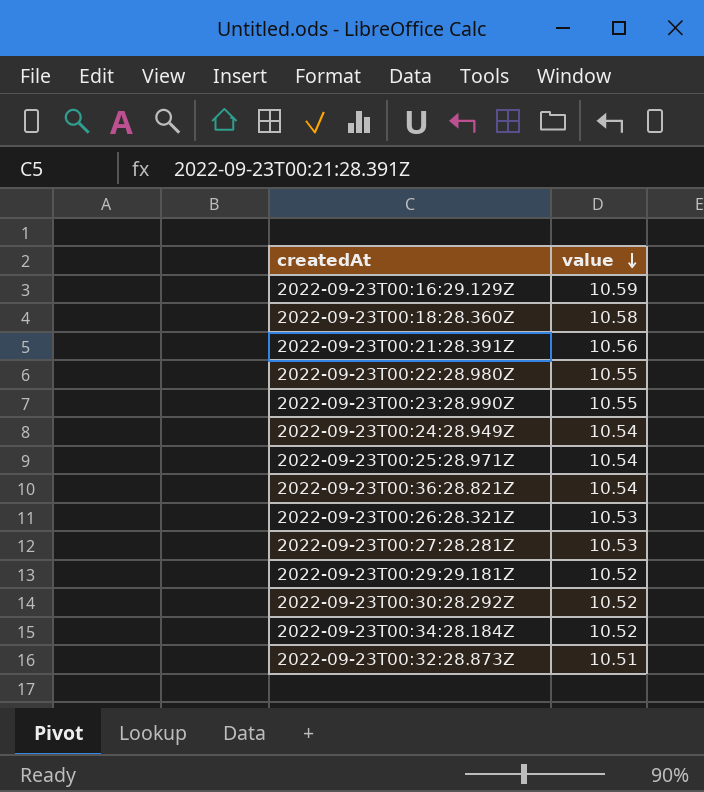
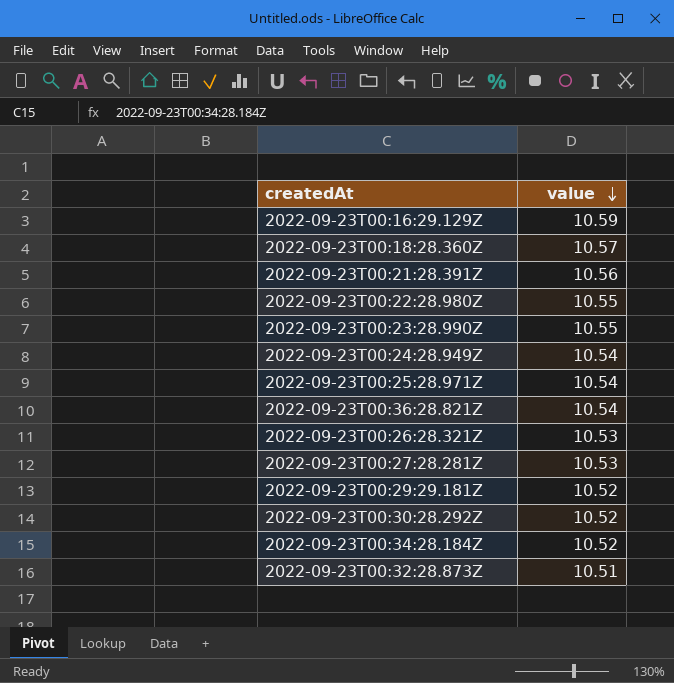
2022-09-23T00:18:28.360Z | value: 10.58 -> 10.57

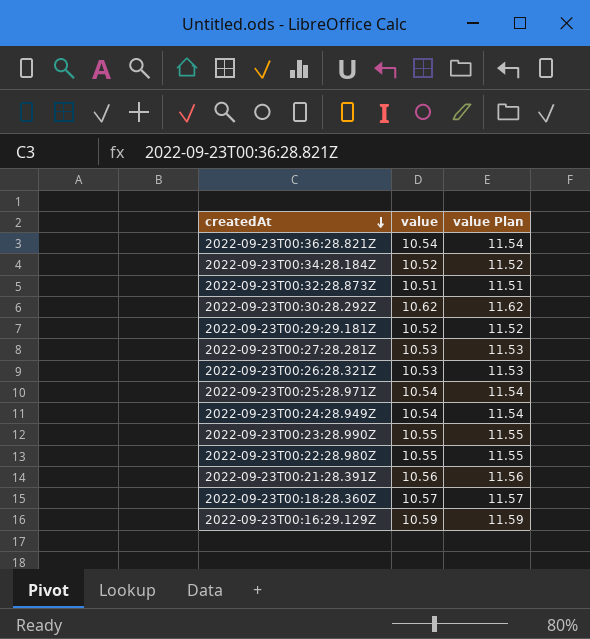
row order: value descending -> createdAt descending
column value Plan | formula: none -> [value] + 1
2022-09-23T00:30:28.292Z | value: 10.52 -> 10.62

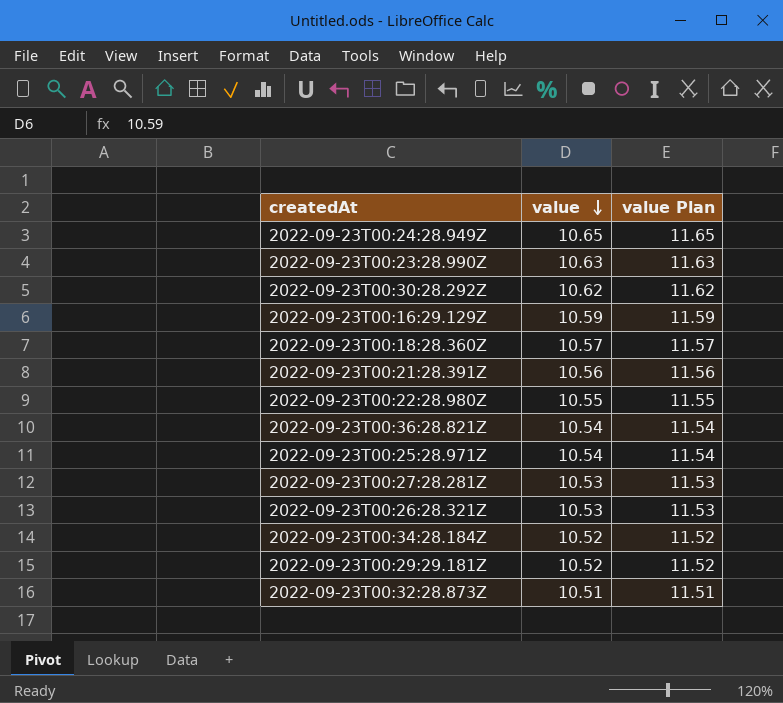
row order: createdAt descending -> value descending
2022-09-23T00:24:28.949Z | value: 10.54 -> 10.65
2022-09-23T00:24:28.949Z | value Plan: 11.54 -> 11.65
2022-09-23T00:23:28.990Z | value: 10.55 -> 10.63
2022-09-23T00:23:28.990Z | value Plan: 11.55 -> 11.63

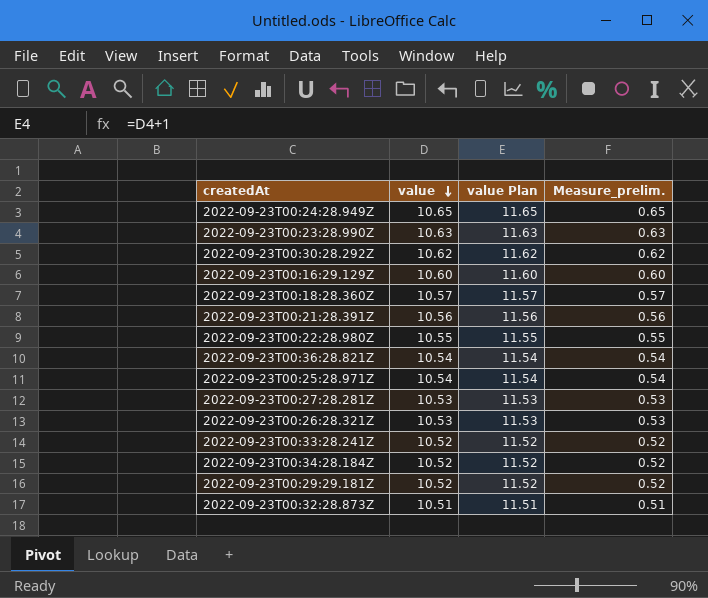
column Measure_prelim. | formula: none -> [value] - 10
2022-09-23T00:16:29.129Z | value: 10.59 -> 10.60
2022-09-23T00:16:29.129Z | value Plan: 11.59 -> 11.60
row 2022-09-23T00:33:28.241Z: none -> 10.52 | 11.52 | 0.52

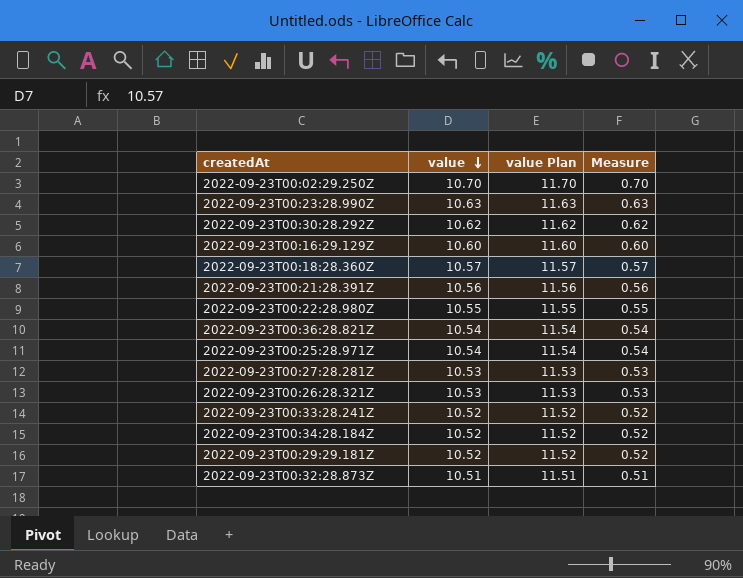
column name: Measure_prelim. -> Measure
row 2022-09-23T00:24:28.949Z: 10.65 | 11.65 | 0.65 -> none
row 2022-09-23T00:02:29.250Z: none -> 10.70 | 11.70 | 0.70

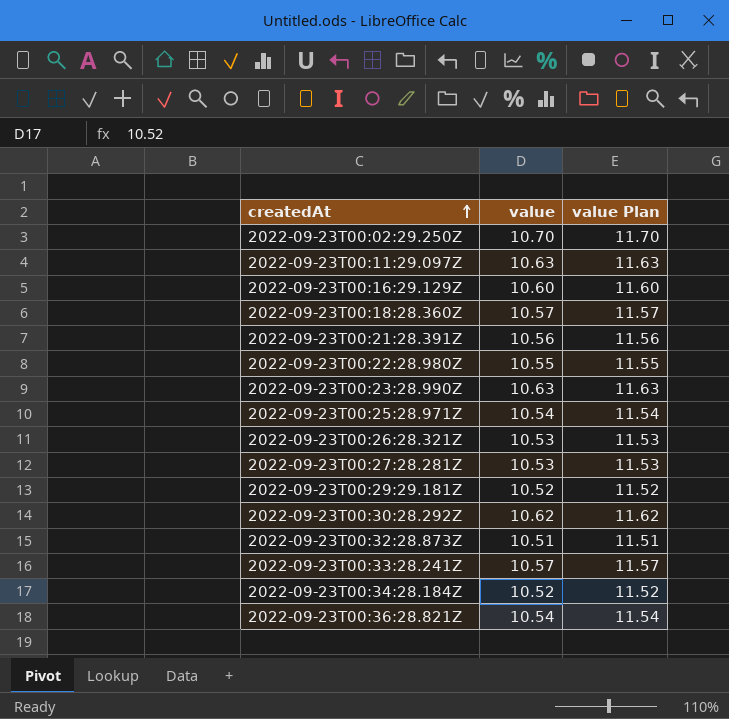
row order: value descending -> createdAt ascending
column Measure | formula: [value] - 10 -> none
row 2022-09-23T00:11:29.097Z: none -> 10.63 | 11.63
2022-09-23T00:33:28.241Z | value: 10.52 -> 10.57
2022-09-23T00:33:28.241Z | value Plan: 11.52 -> 11.57

